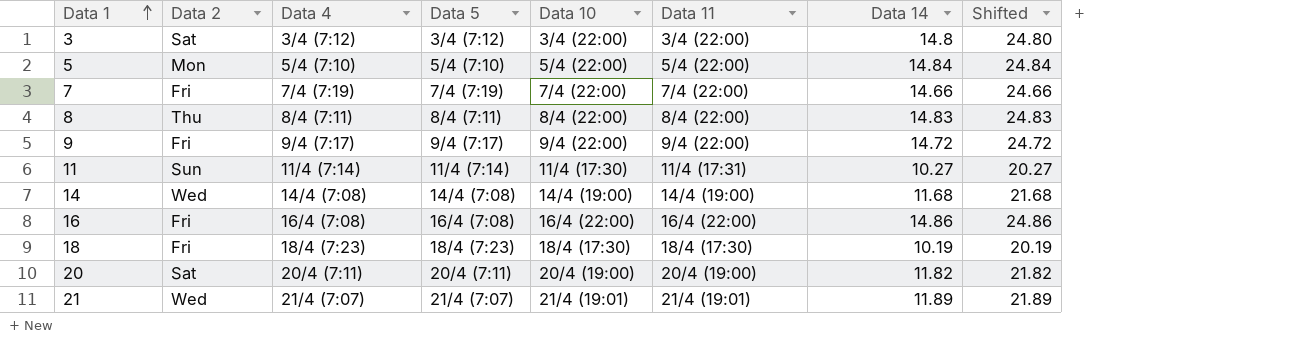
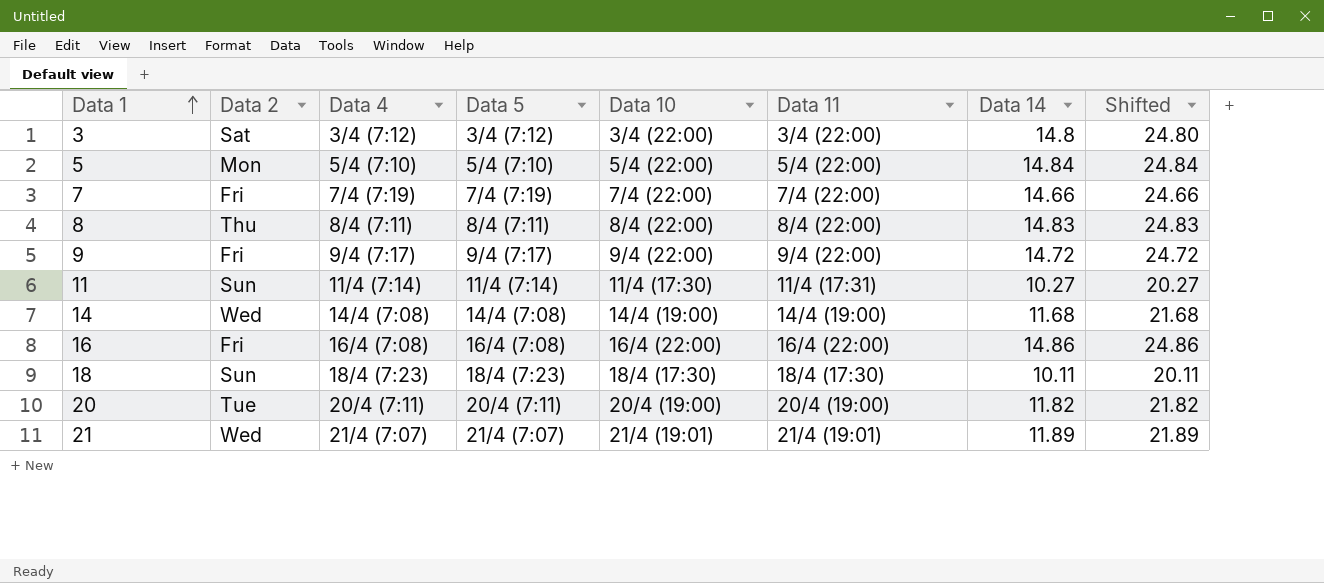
18 | Data 2: Fri -> Sun
18 | Data 14: 10.19 -> 10.11
18 | Shifted: 20.19 -> 20.11
20 | Data 2: Sat -> Tue

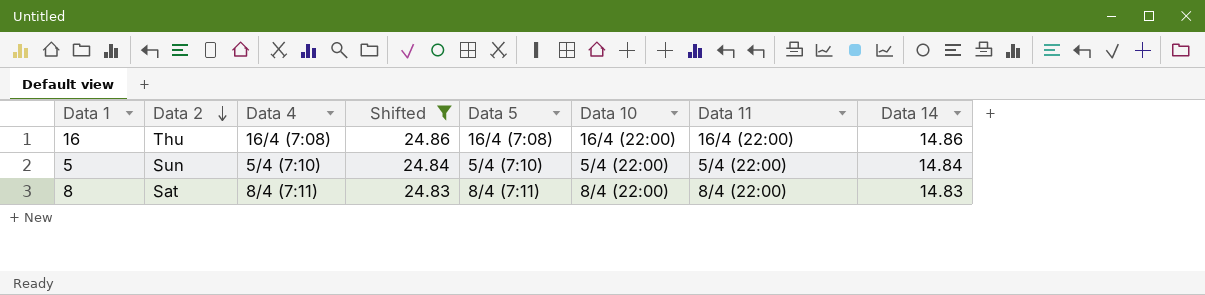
filter: none -> Shifted >= 24.83
row order: Data 1 ascending -> Data 2 descending
column Shifted | position: 8 -> 4
16 | Data 2: Fri -> Thu
5 | Data 2: Mon -> Sun
8 | Data 2: Thu -> Sat

